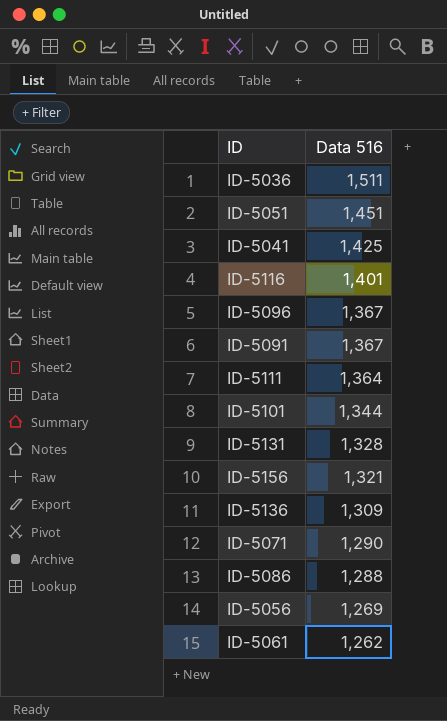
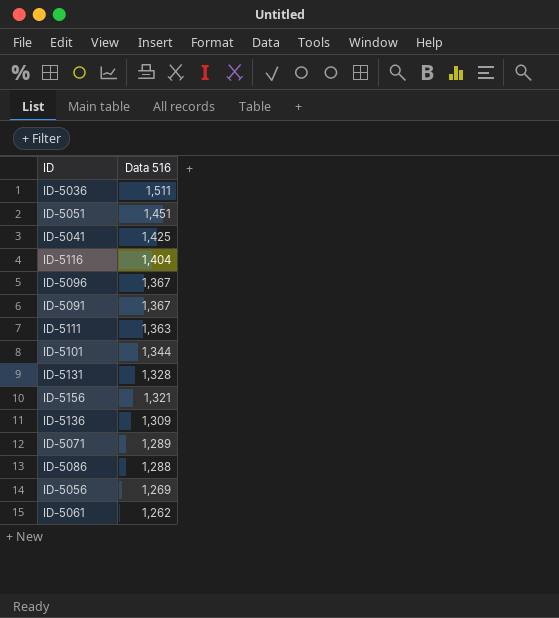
ID-5116 | Data 516: 1,401 -> 1,404
ID-5111 | Data 516: 1,364 -> 1,363
ID-5071 | Data 516: 1,290 -> 1,289

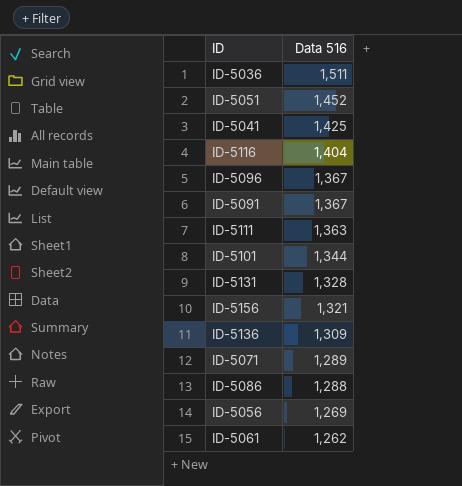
ID-5051 | Data 516: 1,451 -> 1,452

